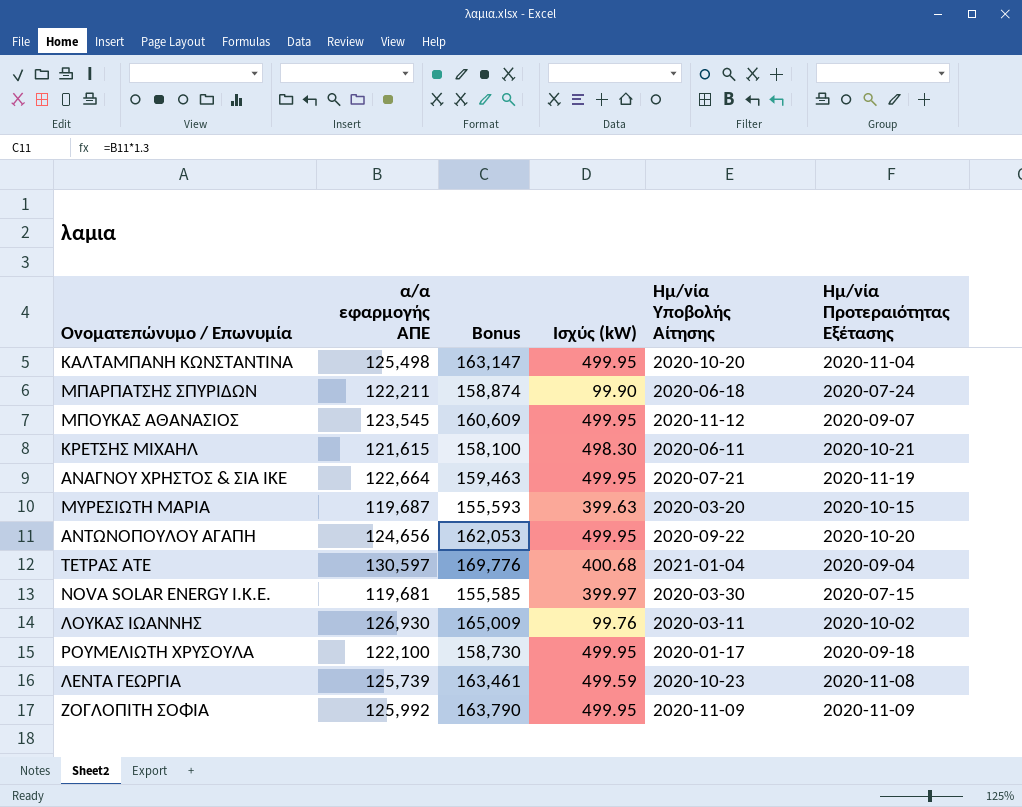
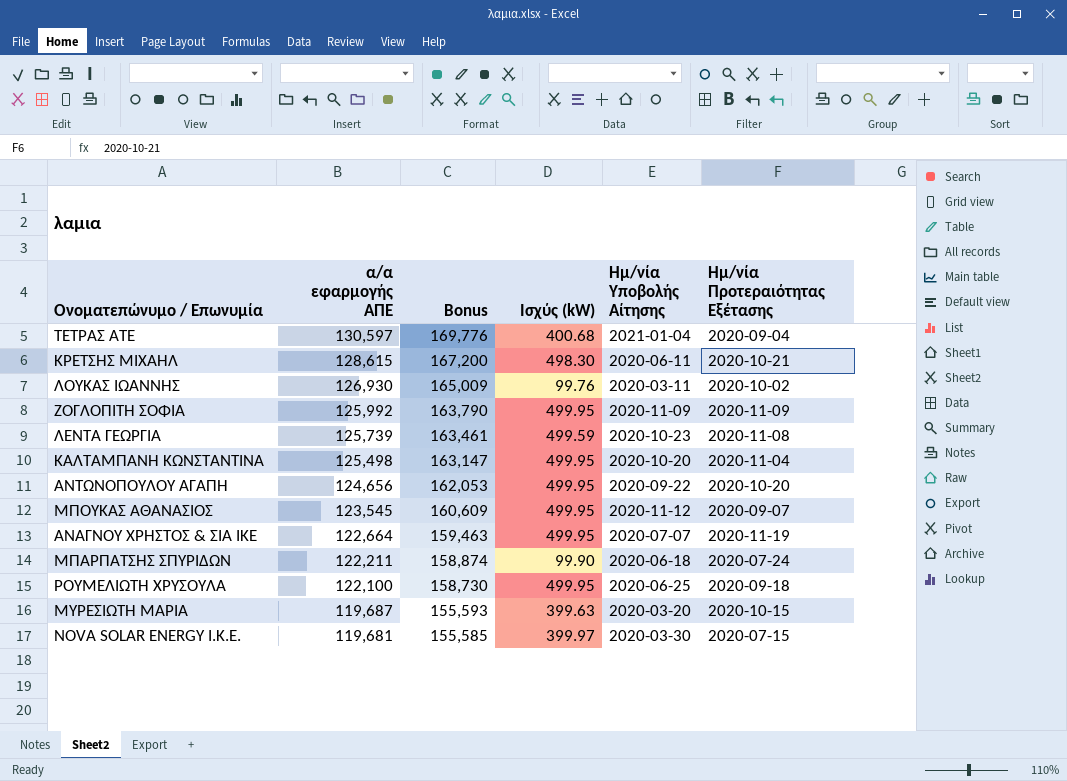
row order: none -> α/α εφαρμογής ΑΠΕ descending
ΚΡΕΤΣΗΣ ΜΙΧΑΗΛ | α/α εφαρμογής ΑΠΕ: 121,615 -> 128,615
ΚΡΕΤΣΗΣ ΜΙΧΑΗΛ | Bonus: 158,100 -> 167,200
ΑΝΑΓΝΟΥ ΧΡΗΣΤΟΣ & ΣΙΑ ΙΚΕ | Ημ/νία Υποβολής Αίτησης: 2020-07-21 -> 2020-07-07
ΡΟΥΜΕΛΙΩΤΗ ΧΡΥΣΟΥΛΑ | Ημ/νία Υποβολής Αίτησης: 2020-01-17 -> 2020-06-25

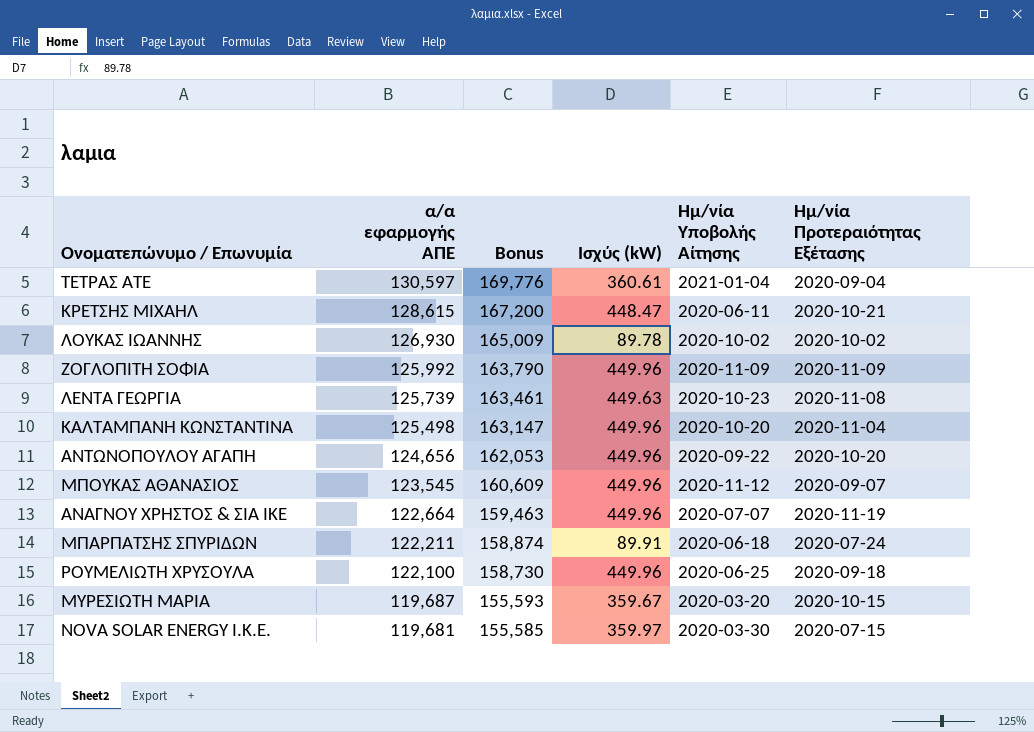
ΤΕΤΡΑΣ ΑΤΕ | Ισχύς (kW): 400.68 -> 360.61
ΚΡΕΤΣΗΣ ΜΙΧΑΗΛ | Ισχύς (kW): 498.30 -> 448.47
ΛΟΥΚΑΣ ΙΩΑΝΝΗΣ | Ισχύς (kW): 99.76 -> 89.78
ΛΟΥΚΑΣ ΙΩΑΝΝΗΣ | Ημ/νία Υποβολής Αίτησης: 2020-03-11 -> 2020-10-02
ΖΟΓΛΟΠΙΤΗ ΣΟΦΙΑ | Ισχύς (kW): 499.95 -> 449.96
ΛΕΝΤΑ ΓΕΩΡΓΙΑ | Ισχύς (kW): 499.59 -> 449.63
ΚΑΛΤΑΜΠΑΝΗ ΚΩΝΣΤΑΝΤΙΝΑ | Ισχύς (kW): 499.95 -> 449.96
ΑΝΤΩΝΟΠΟΥΛΟΥ ΑΓΑΠΗ | Ισχύς (kW): 499.95 -> 449.96
ΜΠΟΥΚΑΣ ΑΘΑΝΑΣΙΟΣ | Ισχύς (kW): 499.95 -> 449.96
ΑΝΑΓΝΟΥ ΧΡΗΣΤΟΣ & ΣΙΑ ΙΚΕ | Ισχύς (kW): 499.95 -> 449.96
ΜΠΑΡΠΑΤΣΗΣ ΣΠΥΡΙΔΩΝ | Ισχύς (kW): 99.90 -> 89.91
ΡΟΥΜΕΛΙΩΤΗ ΧΡΥΣΟΥΛΑ | Ισχύς (kW): 499.95 -> 449.96
ΜΥΡΕΣΙΩΤΗ ΜΑΡΙΑ | Ισχύς (kW): 399.63 -> 359.67
NOVA SOLAR ENERGY Ι.Κ.Ε. | Ισχύς (kW): 399.97 -> 359.97

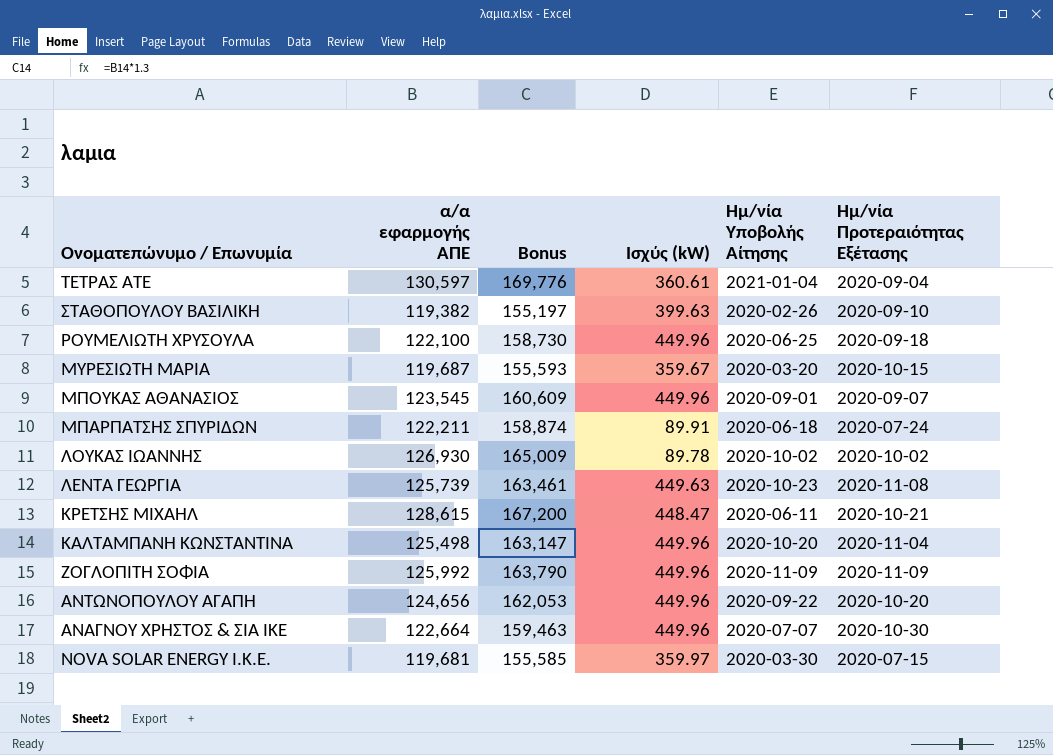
row order: α/α εφαρμογής ΑΠΕ descending -> Ονοματεπώνυμο / Επωνυμία descending
row ΣΤΑΘΟΠΟΥΛΟΥ ΒΑΣΙΛΙΚΗ: none -> 119,382 | 155,197 | 399.63 | 2020-02-26 | 2020-09-10
ΜΠΟΥΚΑΣ ΑΘΑΝΑΣΙΟΣ | Ημ/νία Υποβολής Αίτησης: 2020-11-12 -> 2020-09-01
ΑΝΑΓΝΟΥ ΧΡΗΣΤΟΣ & ΣΙΑ ΙΚΕ | Ημ/νία Προτεραιότητας Εξέτασης: 2020-11-19 -> 2020-10-30

